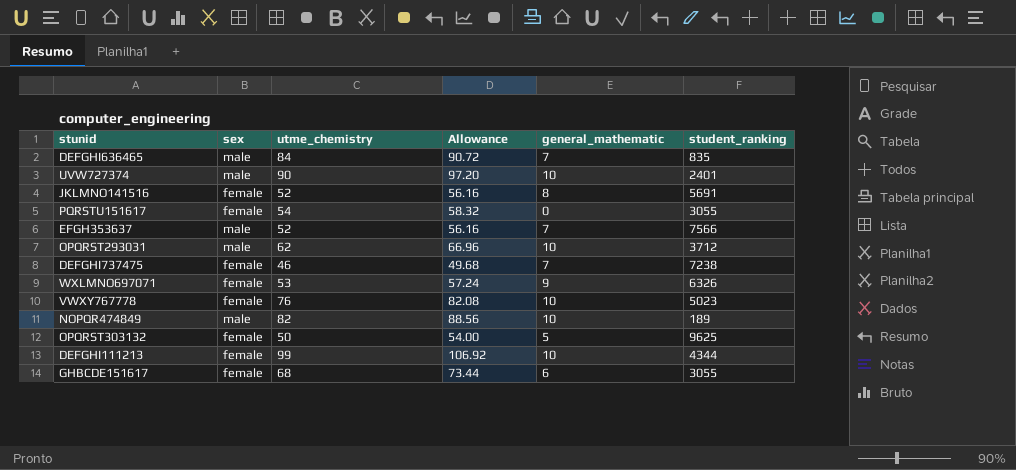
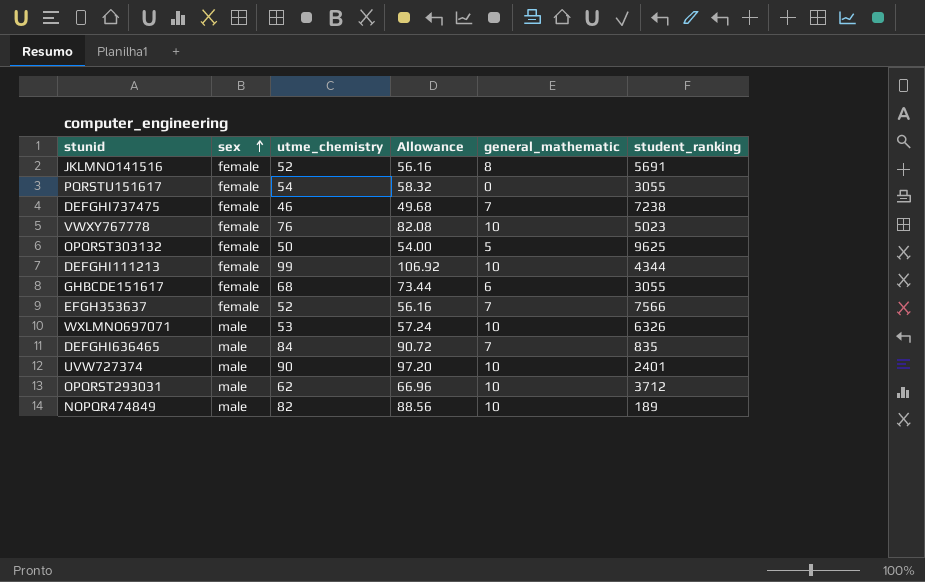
row order: none -> sex ascending
EFGH353637 | sex: male -> female
WXLMNO697071 | sex: female -> male
WXLMNO697071 | general_mathematic: 9 -> 10

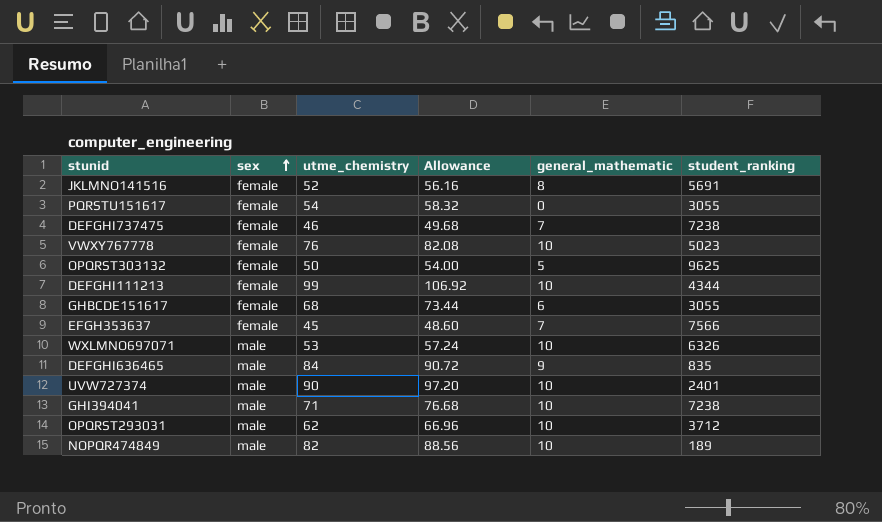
EFGH353637 | utme_chemistry: 52 -> 45
EFGH353637 | Allowance: 56.16 -> 48.60
DEFGHI636465 | general_mathematic: 7 -> 9
row GHI394041: none -> male | 71 | 76.68 | 10 | 7238

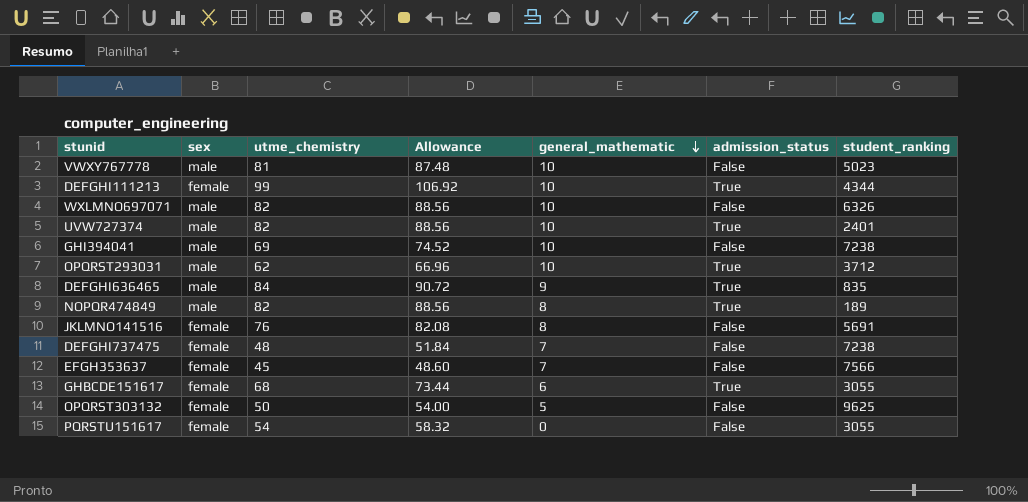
row order: sex ascending -> general_mathematic descending
column admission_status | position: none -> 6
VWXY767778 | sex: female -> male
VWXY767778 | utme_chemistry: 76 -> 81
VWXY767778 | Allowance: 82.08 -> 87.48
WXLMNO697071 | utme_chemistry: 53 -> 82
WXLMNO697071 | Allowance: 57.24 -> 88.56
UVW727374 | utme_chemistry: 90 -> 82
UVW727374 | Allowance: 97.20 -> 88.56
GHI394041 | utme_chemistry: 71 -> 69
GHI394041 | Allowance: 76.68 -> 74.52
NOPQR474849 | general_mathematic: 10 -> 8
JKLMNO141516 | utme_chemistry: 52 -> 76
JKLMNO141516 | Allowance: 56.16 -> 82.08
DEFGHI737475 | utme_chemistry: 46 -> 48
DEFGHI737475 | Allowance: 49.68 -> 51.84

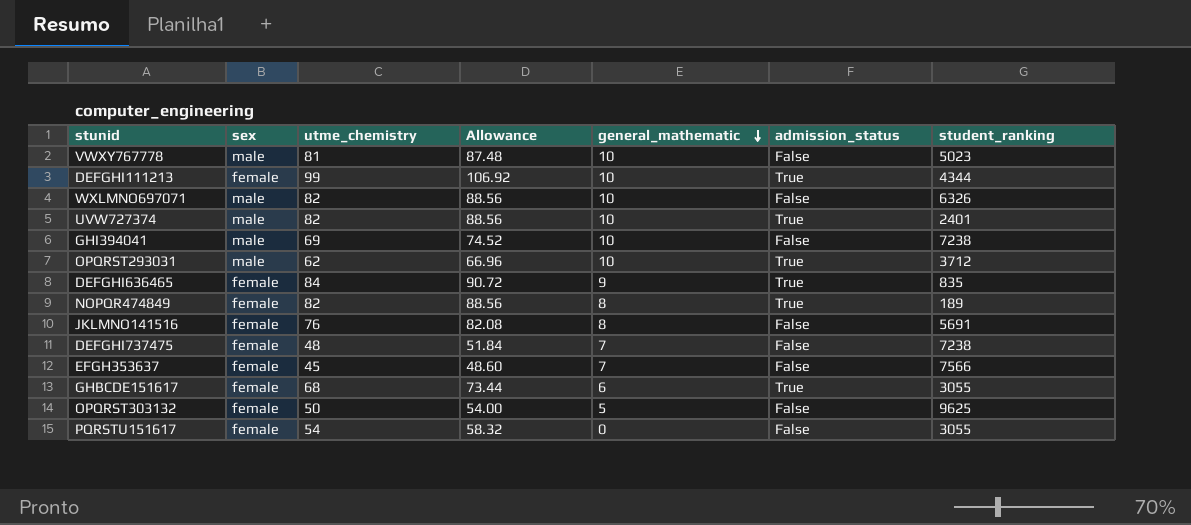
DEFGHI636465 | sex: male -> female
NOPQR474849 | sex: male -> female

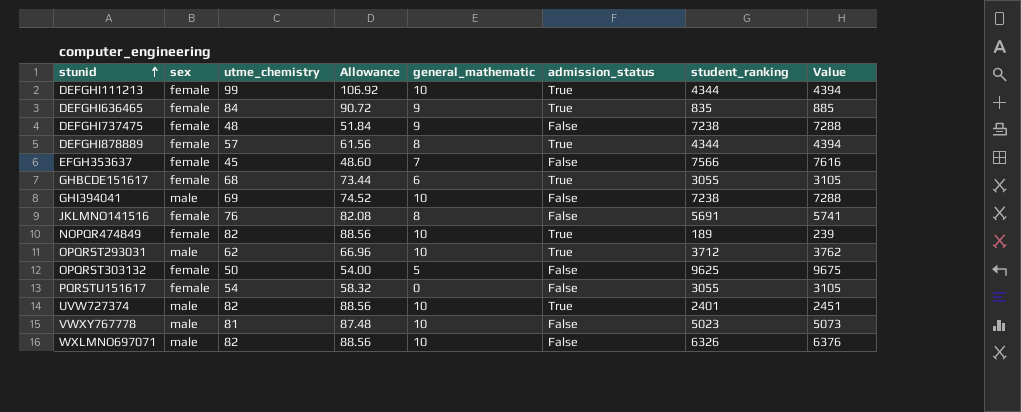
row order: general_mathematic descending -> stunid ascending
column Value | formula: none -> [student_ranking] + 50
DEFGHI737475 | general_mathematic: 7 -> 9
row DEFGHI878889: none -> female | 57 | 61.56 | 8 | True | 4344 | 4394
NOPQR474849 | general_mathematic: 8 -> 10

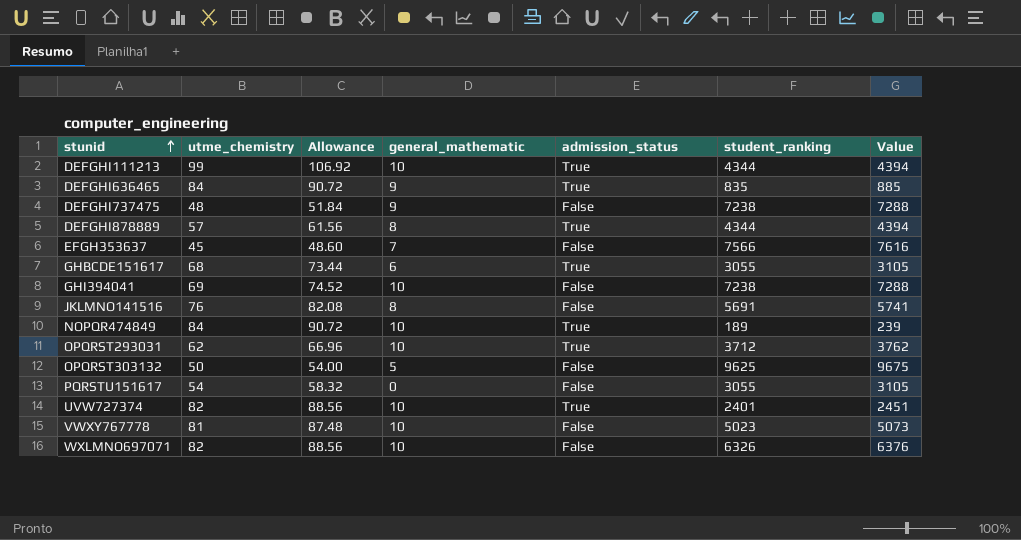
column sex | position: 2 -> none
NOPQR474849 | utme_chemistry: 82 -> 84
NOPQR474849 | Allowance: 88.56 -> 90.72

